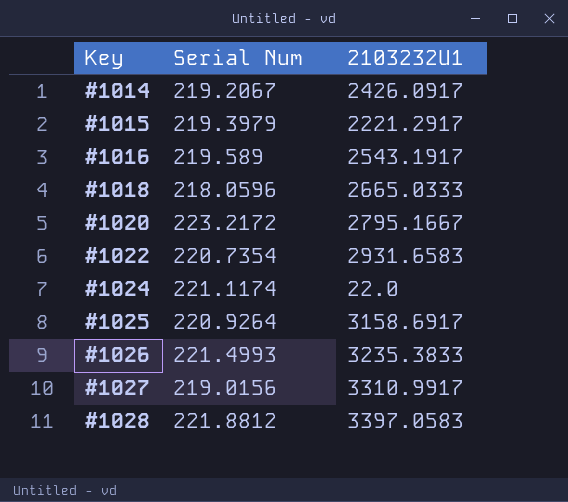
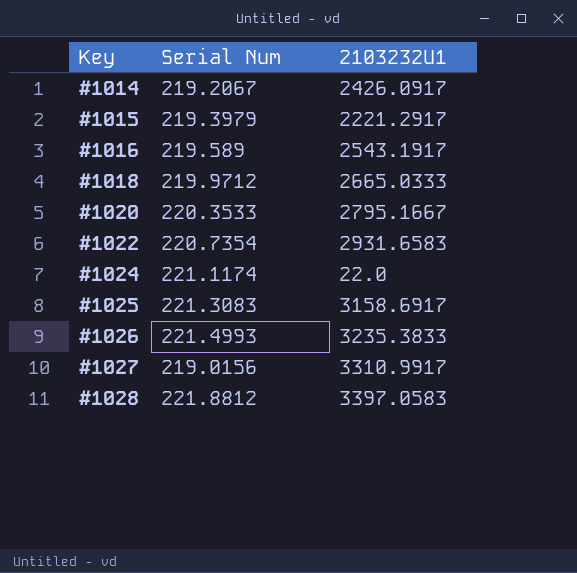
#1018 | Serial Num: 218.0596 -> 219.9712
#1020 | Serial Num: 223.2172 -> 220.3533
#1025 | Serial Num: 220.9264 -> 221.3083

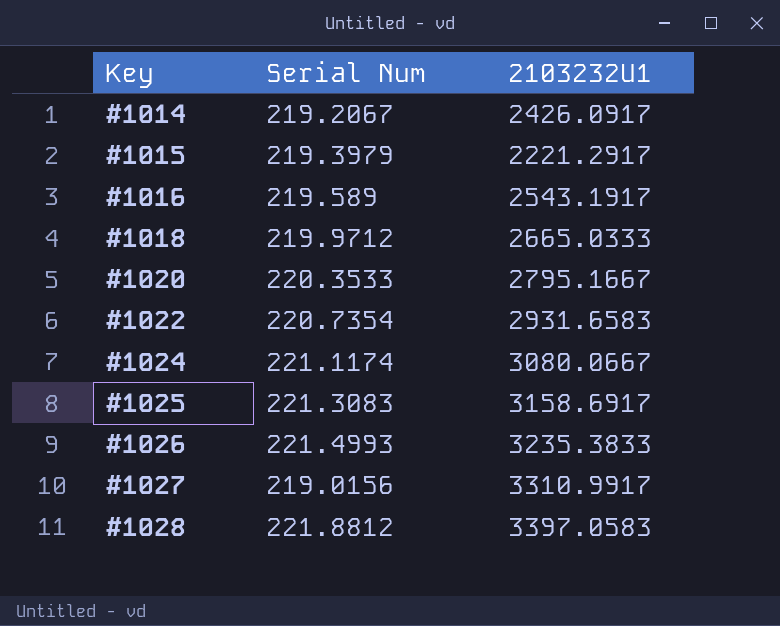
#1024 | 2103232U1: 22.0 -> 3080.0667

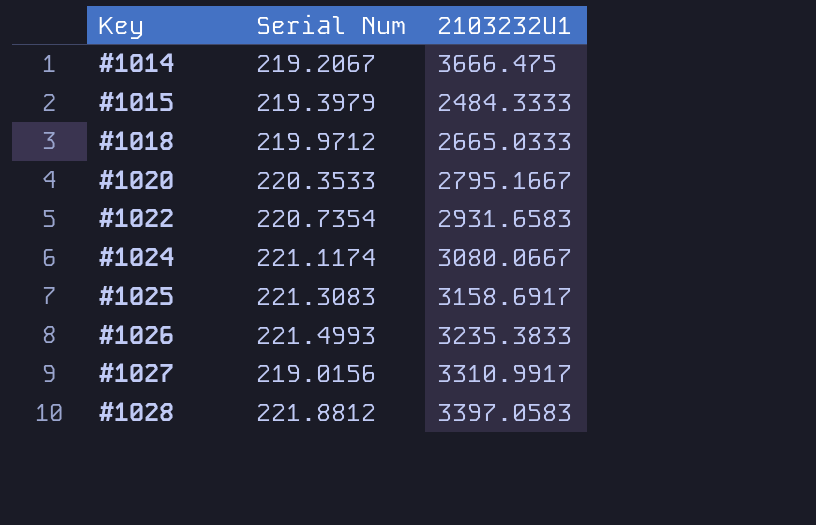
row #1016: 219.589 | 2543.1917 -> none
#1014 | 2103232U1: 2426.0917 -> 3666.475
#1015 | 2103232U1: 2221.2917 -> 2484.3333

